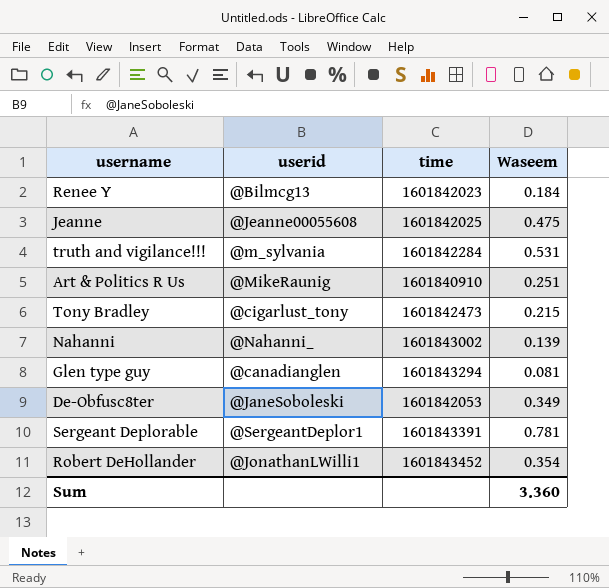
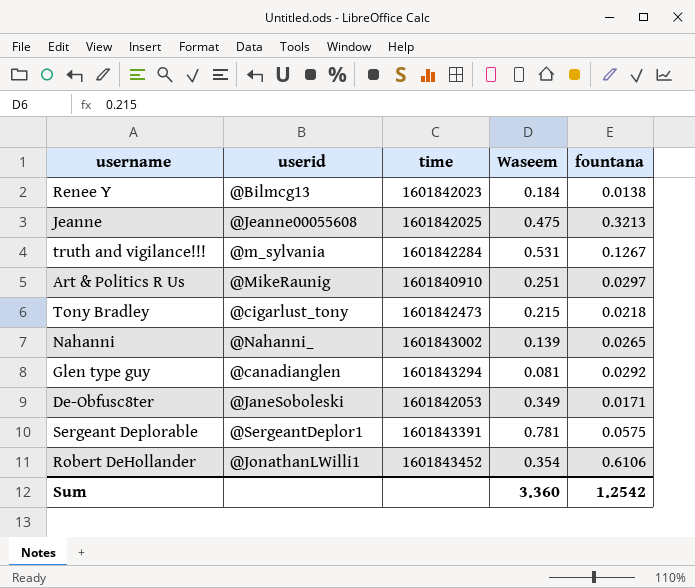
column fountana | position: none -> 5

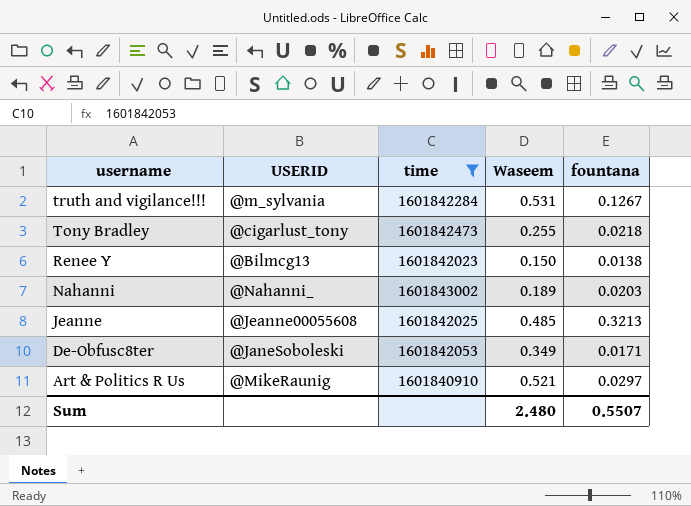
filter: none -> time <= 1601843002
row order: none -> username descending
column name: userid -> USERID
Tony Bradley | Waseem: 0.215 -> 0.255
Renee Y | Waseem: 0.184 -> 0.150
Nahanni | Waseem: 0.139 -> 0.189
Nahanni | fountana: 0.0265 -> 0.0203
Jeanne | Waseem: 0.475 -> 0.485
Art & Politics R Us | Waseem: 0.251 -> 0.521
Sum | Waseem: 3.360 -> 2.480
Sum | fountana: 1.2542 -> 0.5507

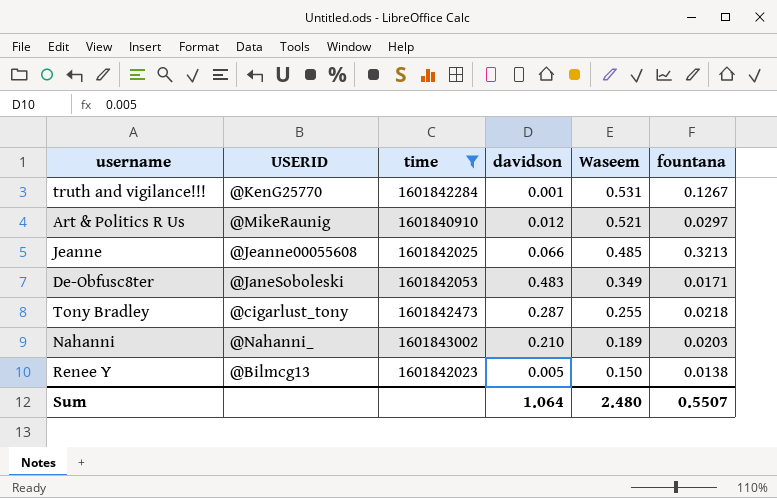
row order: username descending -> Waseem descending
column davidson | position: none -> 4
truth and vigilance!!! | USERID: @m_sylvania -> @KenG25770

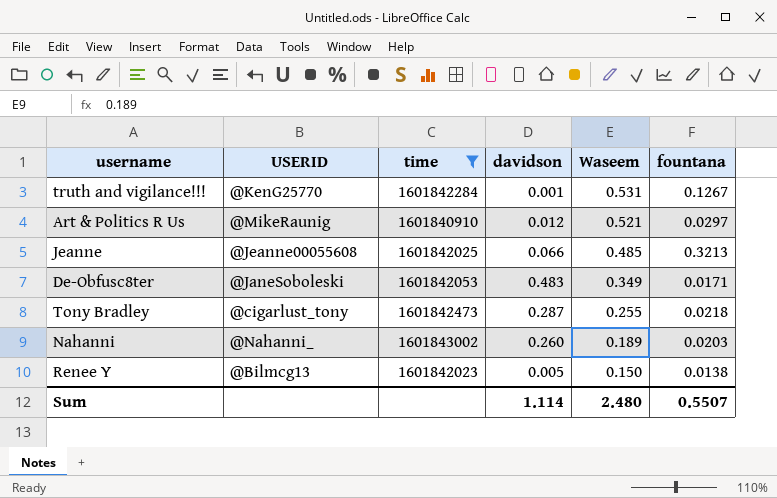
Nahanni | davidson: 0.210 -> 0.260
Sum | davidson: 1.064 -> 1.114

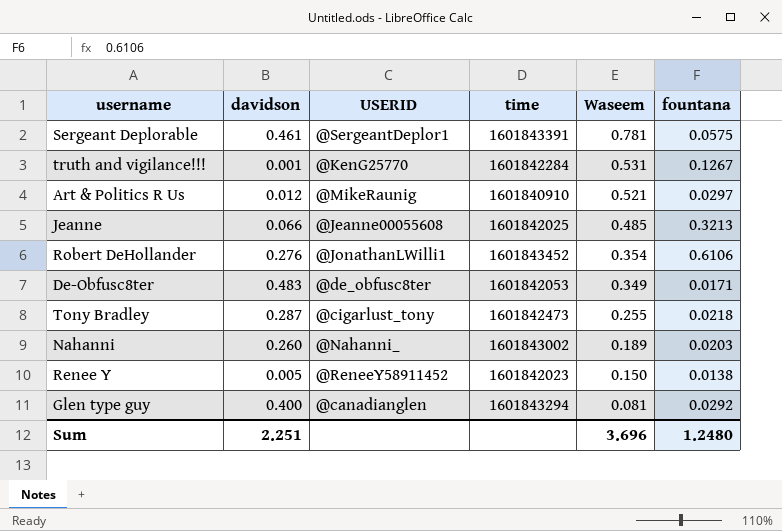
filter: time <= 1601843002 -> none
column davidson | position: 4 -> 2
De-Obfusc8ter | USERID: @JaneSoboleski -> @de_obfusc8ter
Renee Y | USERID: @Bilmcg13 -> @ReneeY58911452
Sum | davidson: 1.114 -> 2.251
Sum | Waseem: 2.480 -> 3.696
Sum | fountana: 0.5507 -> 1.2480

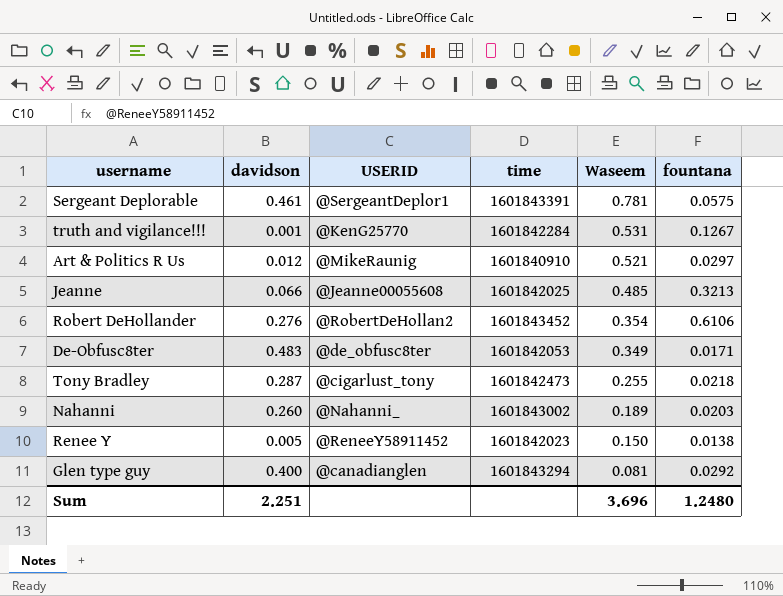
Robert DeHollander | USERID: @JonathanLWilli1 -> @RobertDeHollan2

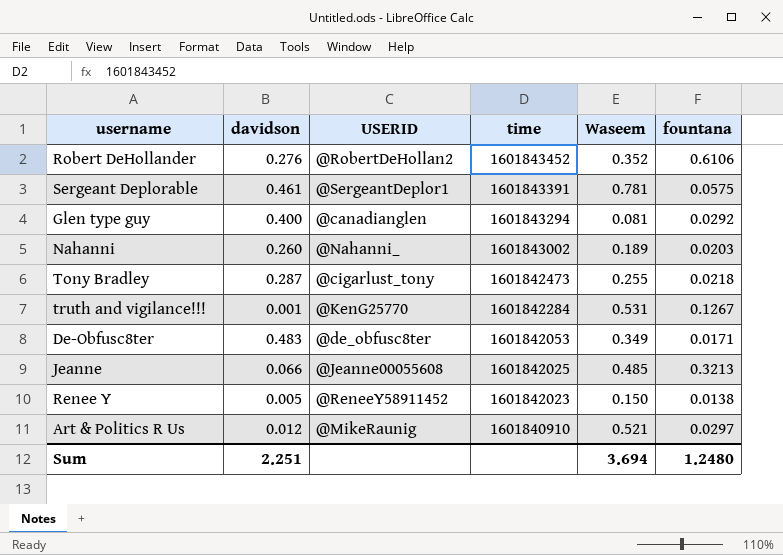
row order: Waseem descending -> time descending
Robert DeHollander | Waseem: 0.354 -> 0.352
Sum | Waseem: 3.696 -> 3.694

